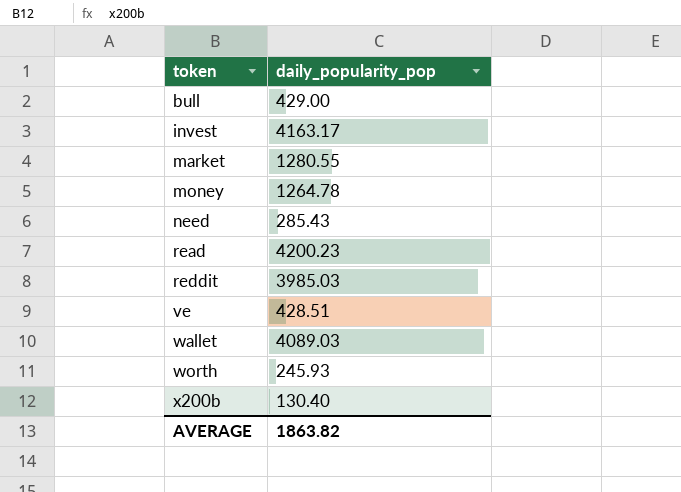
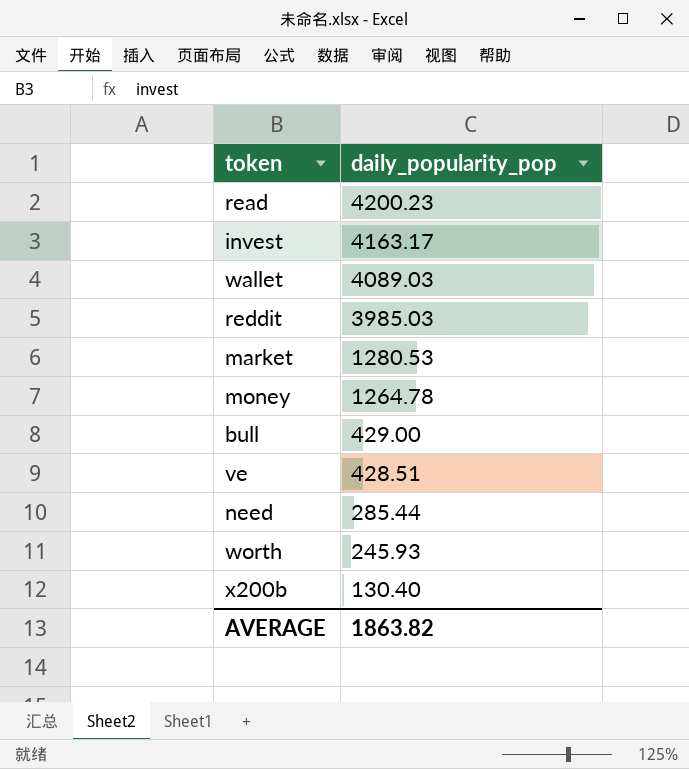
row order: token ascending -> daily_popularity_pop descending
market | daily_popularity_pop: 1280.55 -> 1280.53
need | daily_popularity_pop: 285.43 -> 285.44

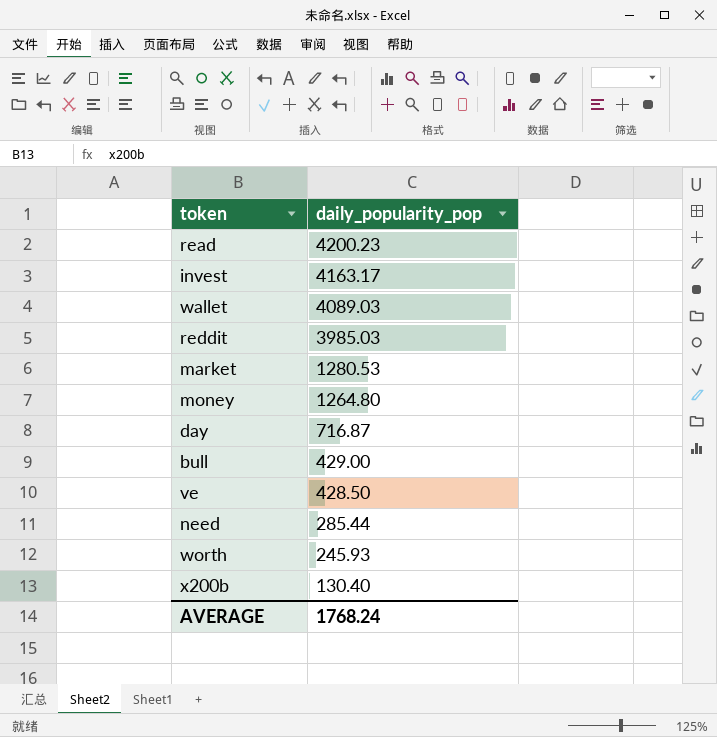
money | daily_popularity_pop: 1264.78 -> 1264.80
row day: none -> 716.87
ve | daily_popularity_pop: 428.51 -> 428.50
AVERAGE | daily_popularity_pop: 1863.82 -> 1768.24

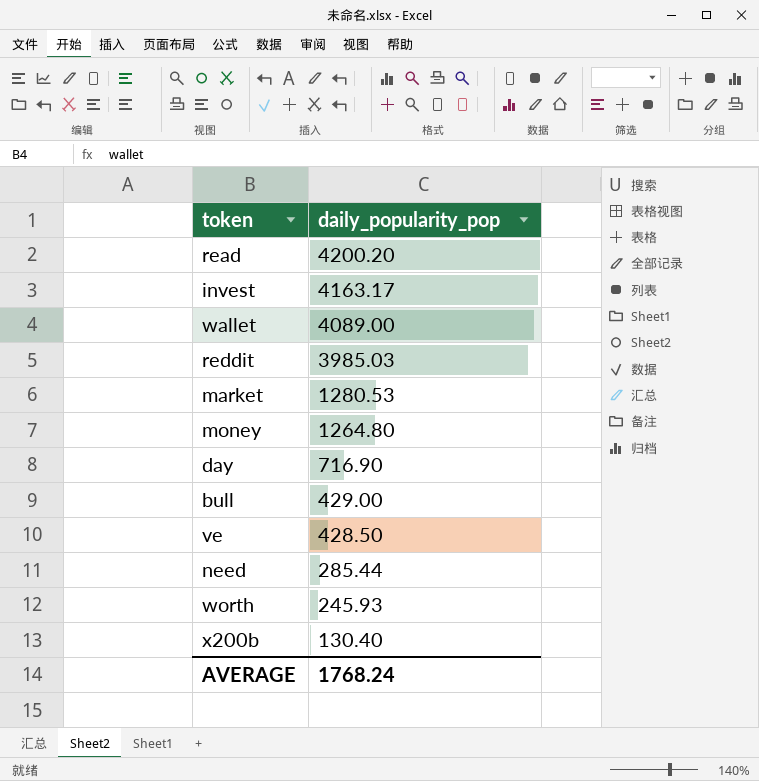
read | daily_popularity_pop: 4200.23 -> 4200.20
wallet | daily_popularity_pop: 4089.03 -> 4089.00
day | daily_popularity_pop: 716.87 -> 716.90

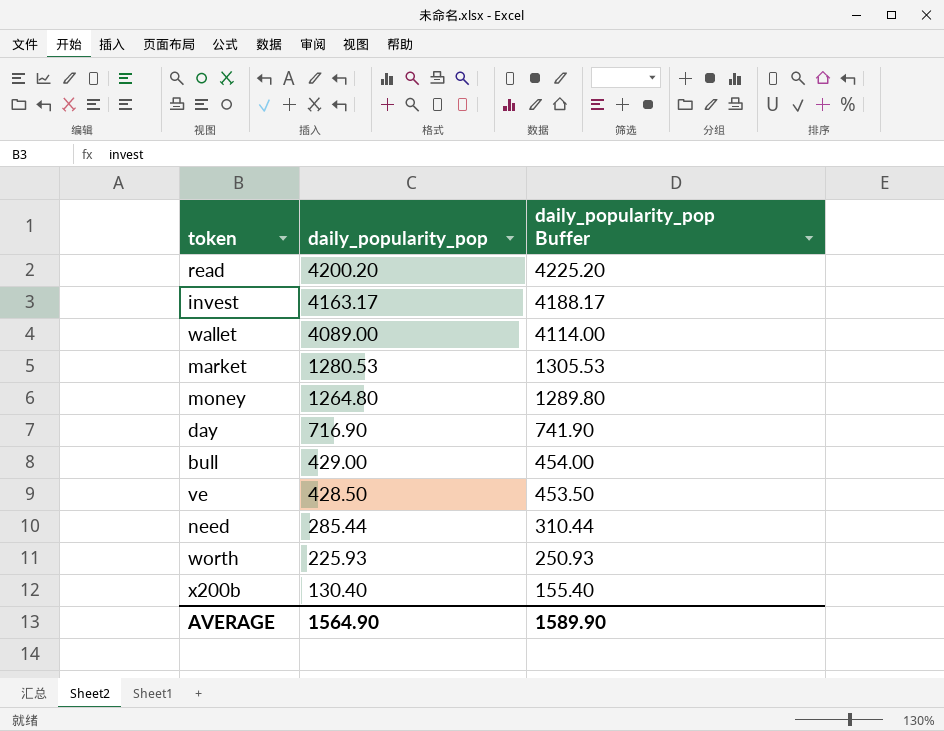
column daily_popularity_pop Buffer | formula: none -> [daily_popularity_pop] + 25
row reddit: 3985.03 -> none
worth | daily_popularity_pop: 245.93 -> 225.93
AVERAGE | daily_popularity_pop: 1768.24 -> 1564.90

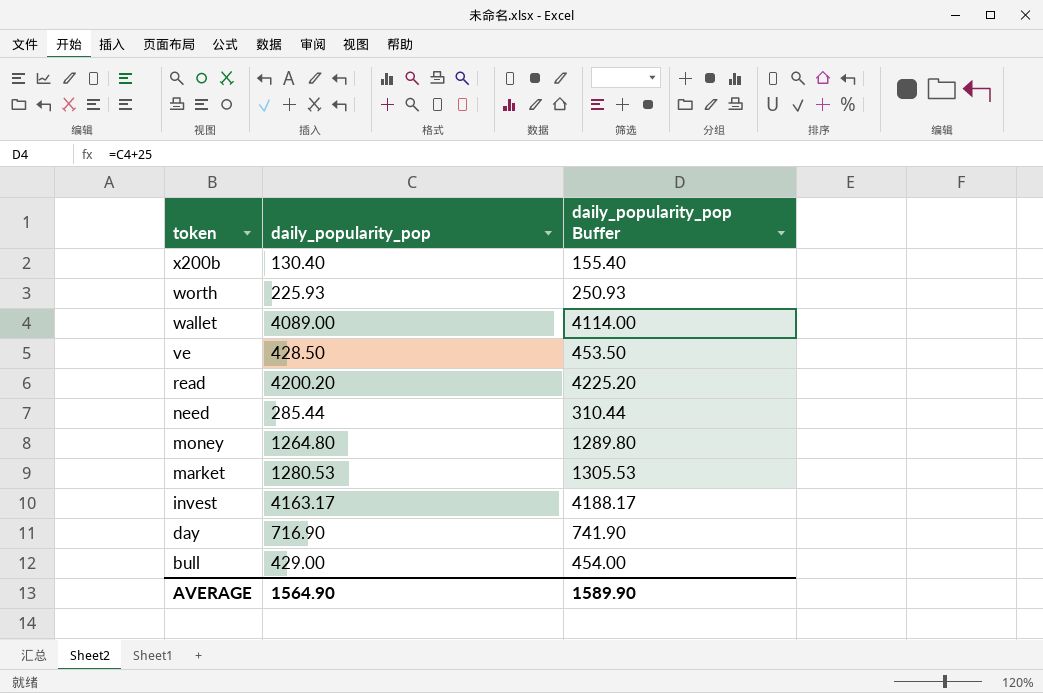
row order: daily_popularity_pop descending -> token descending

